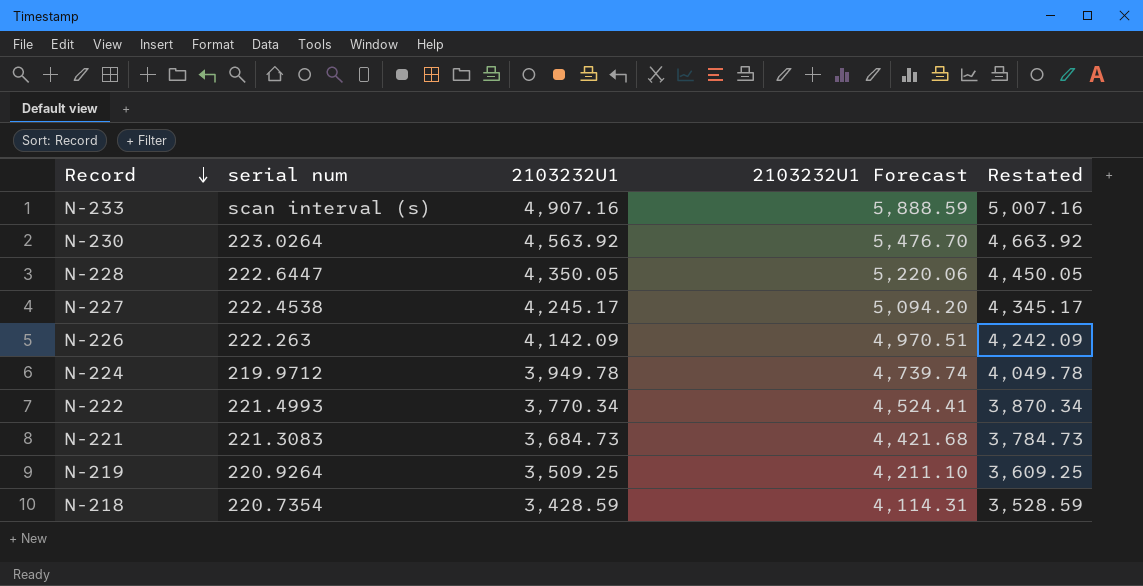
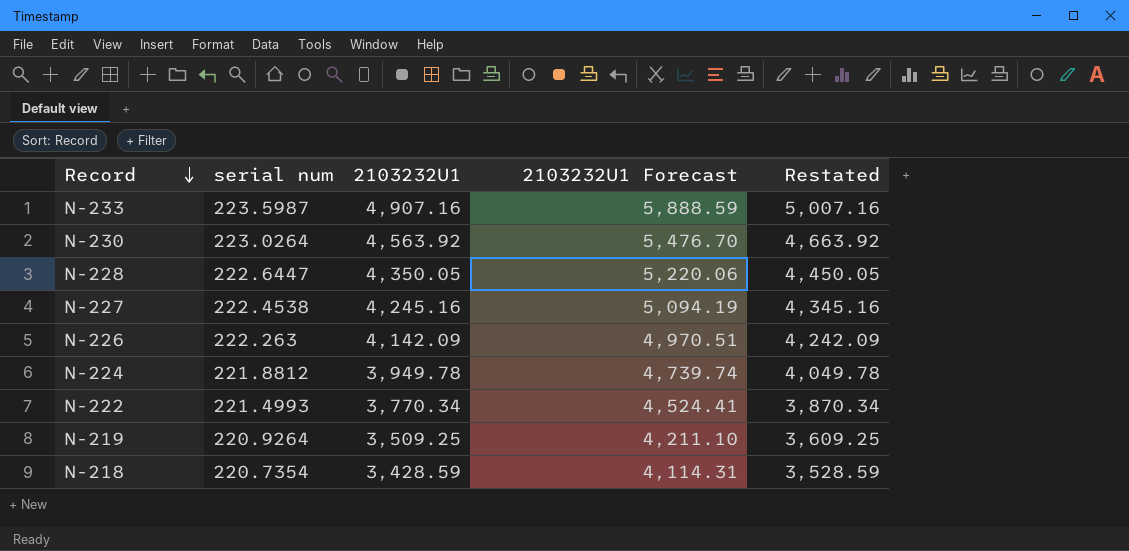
row N-221: 221.3083 | 3,684.73 | 4,421.68 | 3,784.73 -> none
N-233 | serial num: scan interval (s) -> 223.5987
N-227 | 2103232U1: 4,245.17 -> 4,245.16
N-227 | 2103232U1 Forecast: 5,094.20 -> 5,094.19
N-227 | Restated: 4,345.17 -> 4,345.16
N-224 | serial num: 219.9712 -> 221.8812

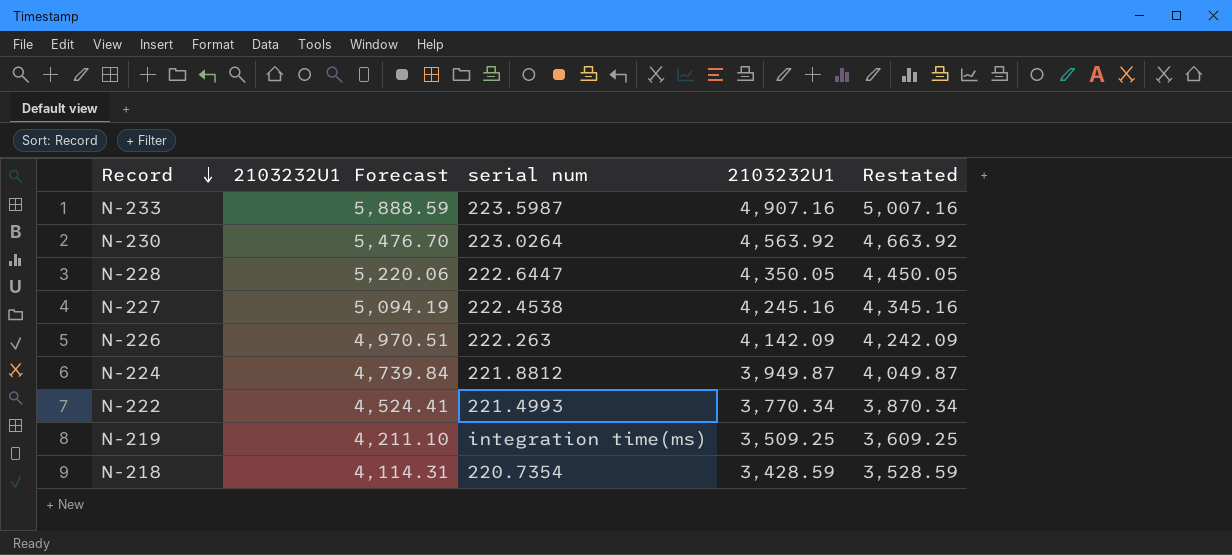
column 2103232U1 Forecast | position: 4 -> 2
N-224 | 2103232U1 Forecast: 4,739.74 -> 4,739.84
N-224 | 2103232U1: 3,949.78 -> 3,949.87
N-224 | Restated: 4,049.78 -> 4,049.87
N-219 | serial num: 220.9264 -> integration time(ms)

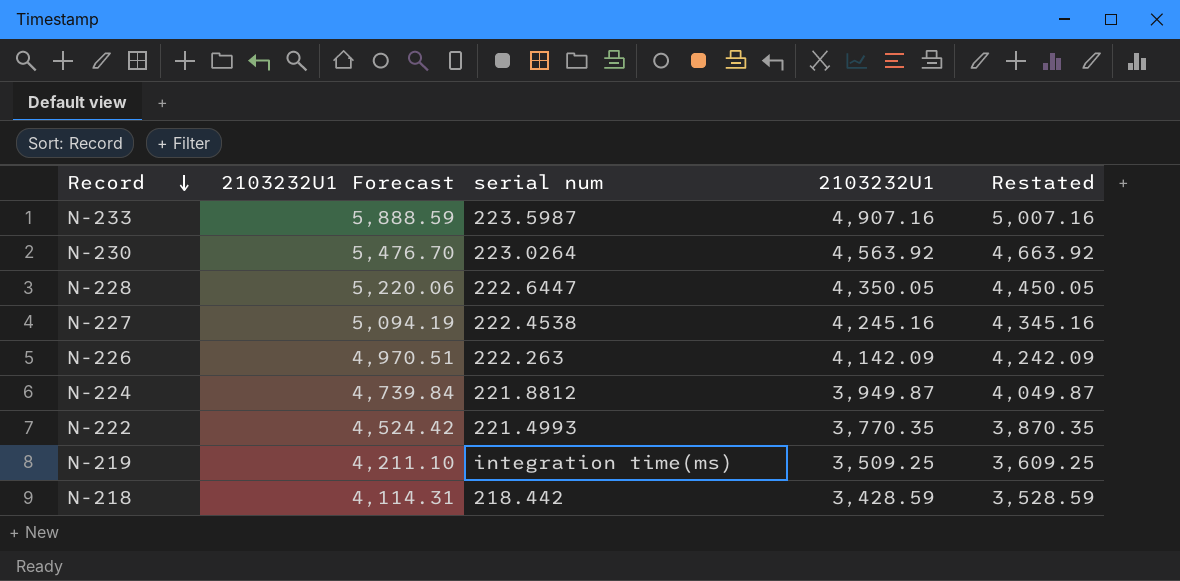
N-222 | 2103232U1 Forecast: 4,524.41 -> 4,524.42
N-222 | 2103232U1: 3,770.34 -> 3,770.35
N-222 | Restated: 3,870.34 -> 3,870.35
N-218 | serial num: 220.7354 -> 218.442

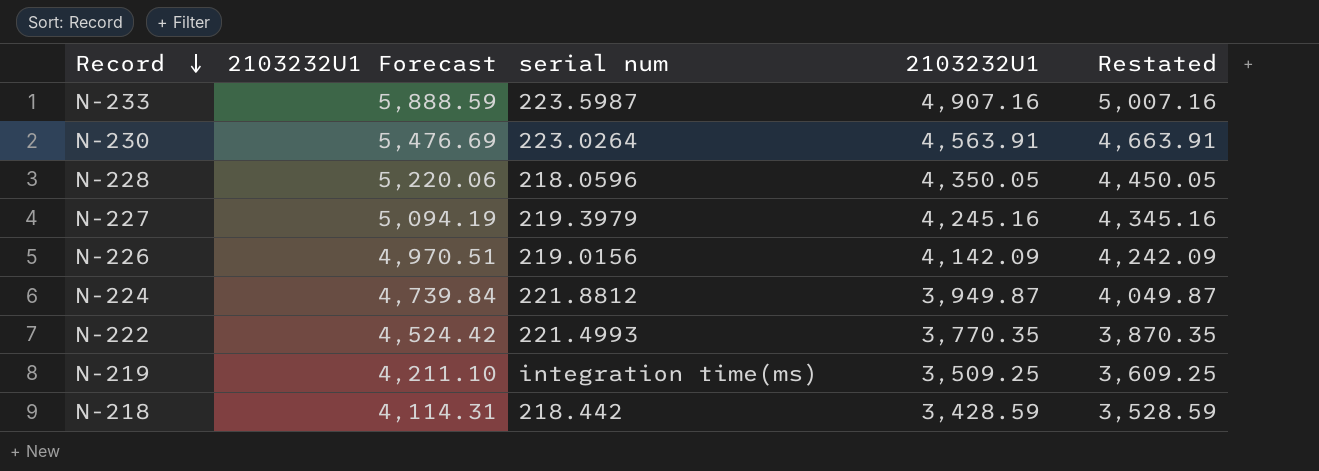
N-230 | 2103232U1 Forecast: 5,476.70 -> 5,476.69
N-230 | 2103232U1: 4,563.92 -> 4,563.91
N-230 | Restated: 4,663.92 -> 4,663.91
N-228 | serial num: 222.6447 -> 218.0596
N-227 | serial num: 222.4538 -> 219.3979
N-226 | serial num: 222.263 -> 219.0156

